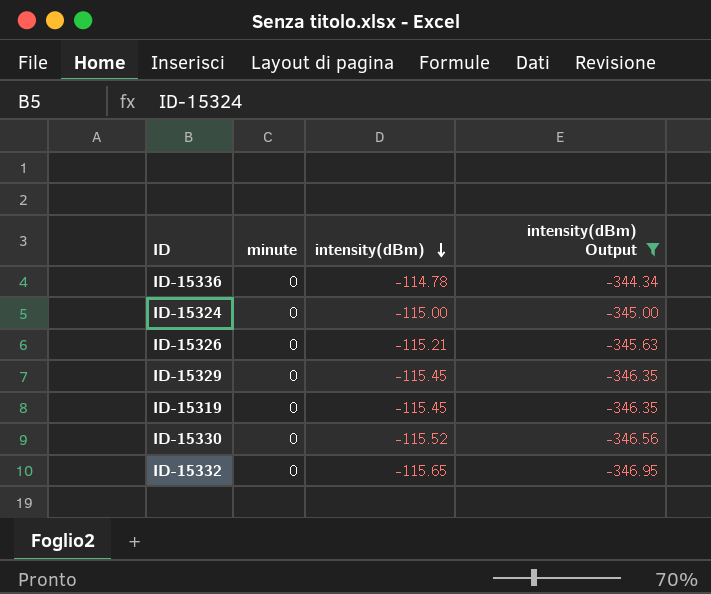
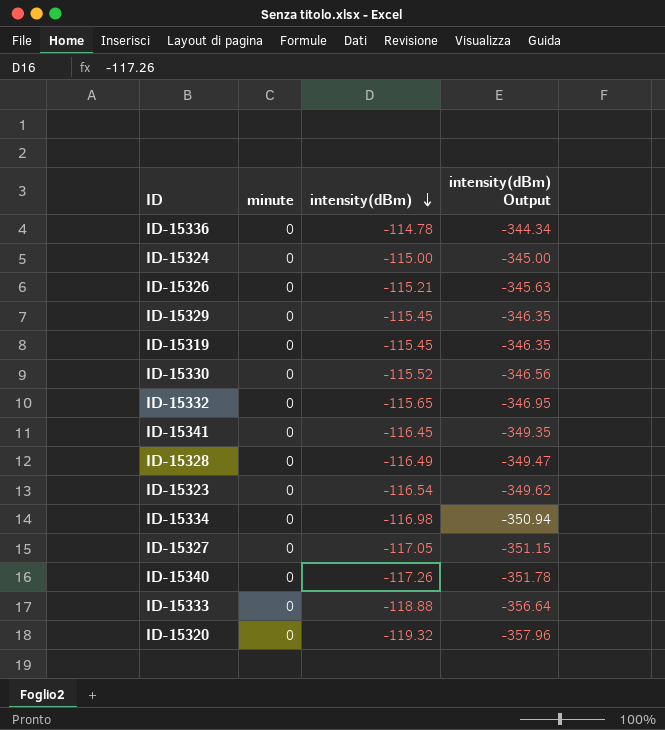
filter: intensity(dBm) Output >= -346.95 -> none

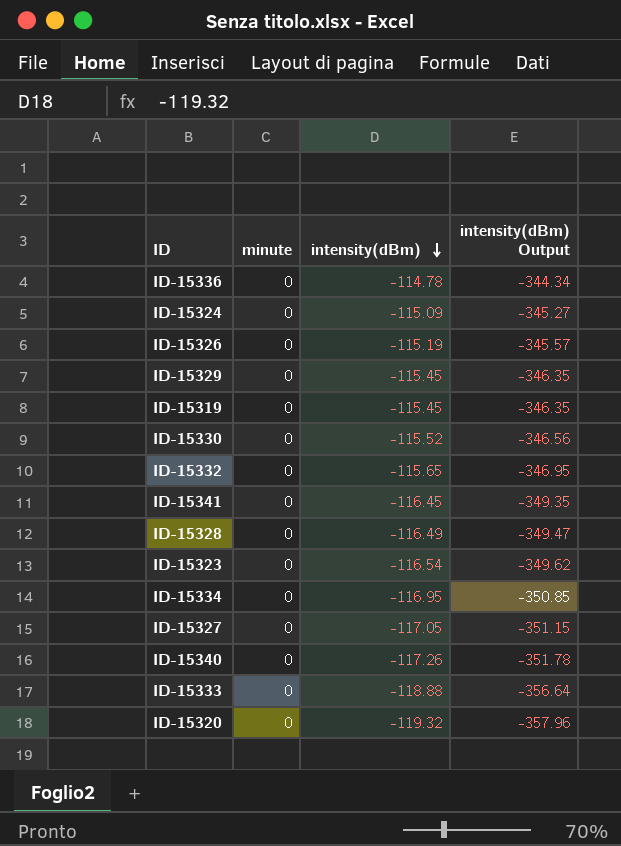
ID-15324 | intensity(dBm): -115.00 -> -115.09
ID-15324 | intensity(dBm) Output: -345.00 -> -345.27
ID-15326 | intensity(dBm): -115.21 -> -115.19
ID-15326 | intensity(dBm) Output: -345.63 -> -345.57
ID-15334 | intensity(dBm): -116.98 -> -116.95
ID-15334 | intensity(dBm) Output: -350.94 -> -350.85

